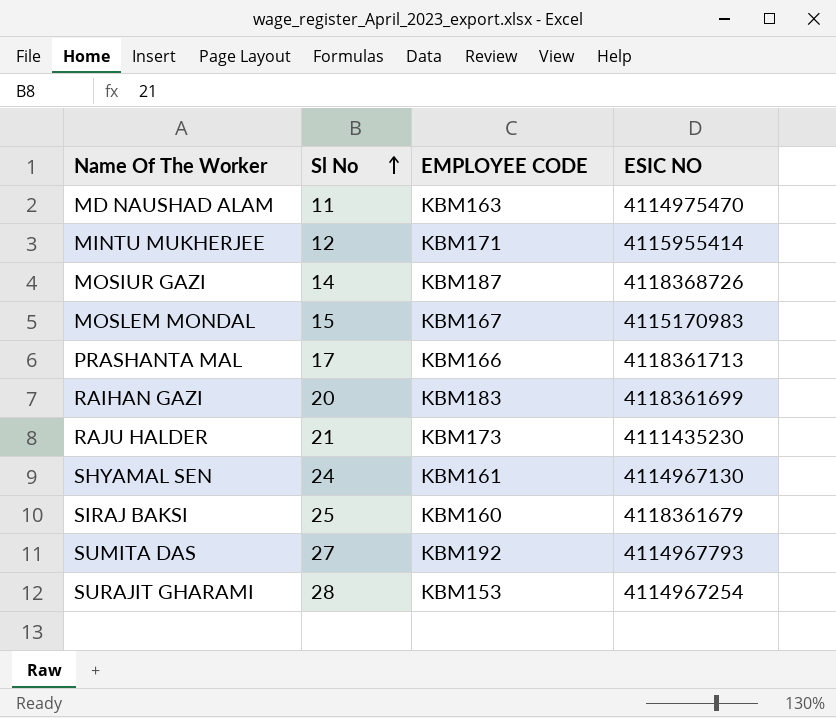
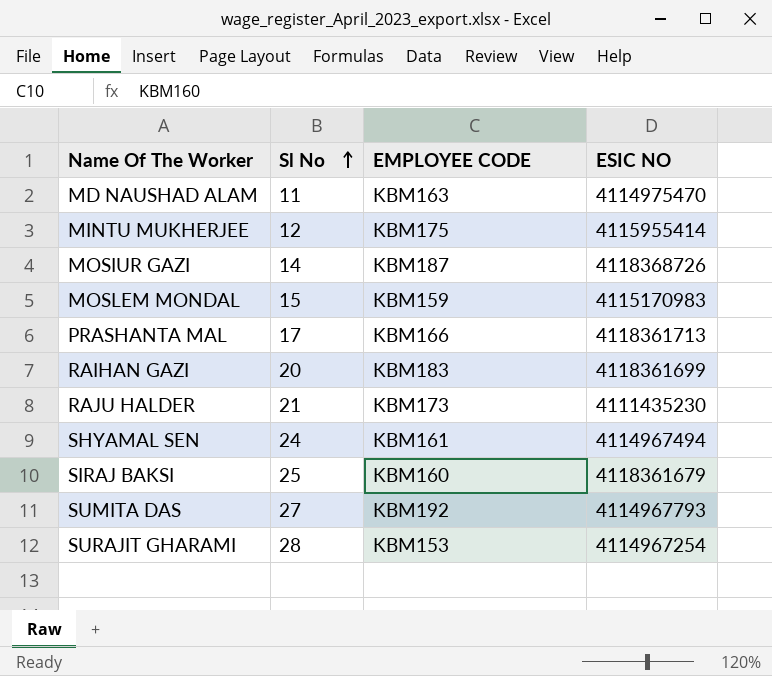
MINTU MUKHERJEE | EMPLOYEE CODE: KBM171 -> KBM175
MOSLEM MONDAL | EMPLOYEE CODE: KBM167 -> KBM159
SHYAMAL SEN | ESIC NO: 4114967130 -> 4114967494

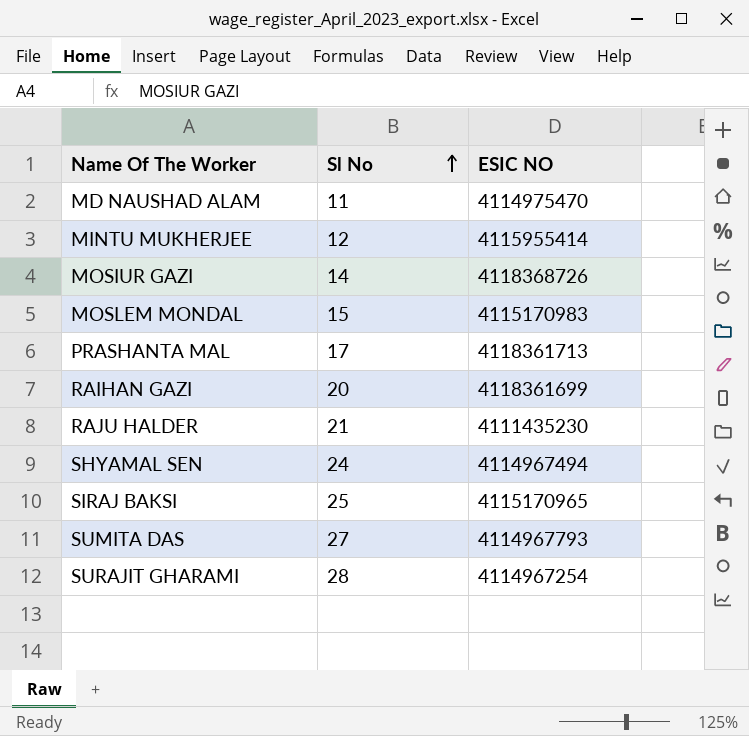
column EMPLOYEE CODE | position: 3 -> none
SIRAJ BAKSI | ESIC NO: 4118361679 -> 4115170965

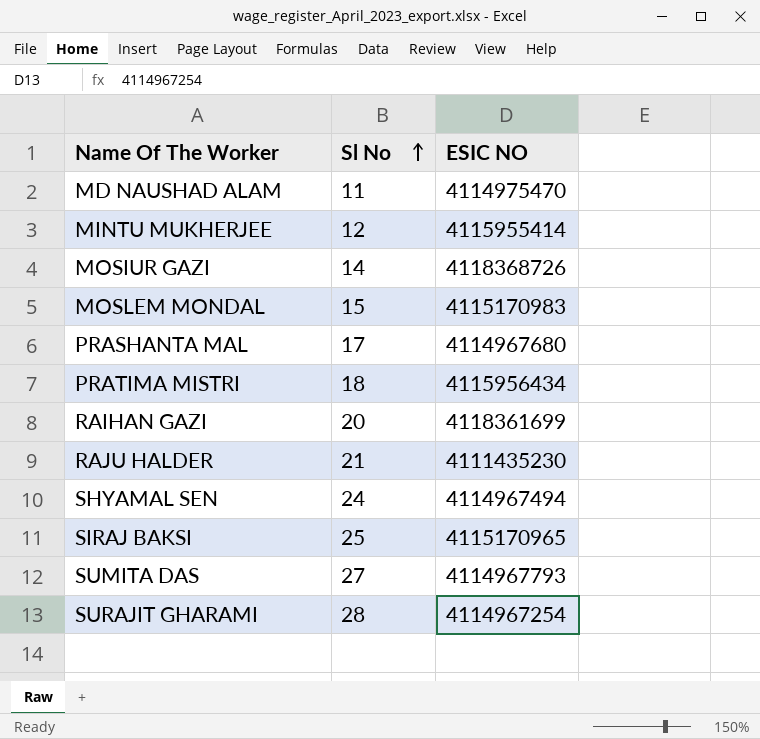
PRASHANTA MAL | ESIC NO: 4118361713 -> 4114967680
row PRATIMA MISTRI: none -> 18 | 4115956434

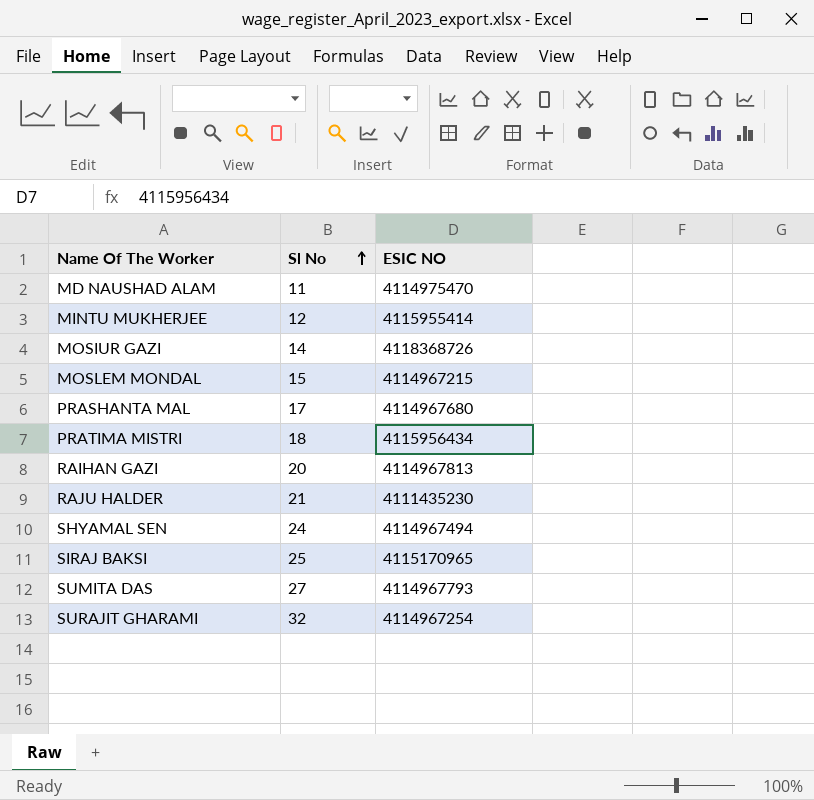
MOSLEM MONDAL | ESIC NO: 4115170983 -> 4114967215
RAIHAN GAZI | ESIC NO: 4118361699 -> 4114967813
SURAJIT GHARAMI | Sl No: 28 -> 32

